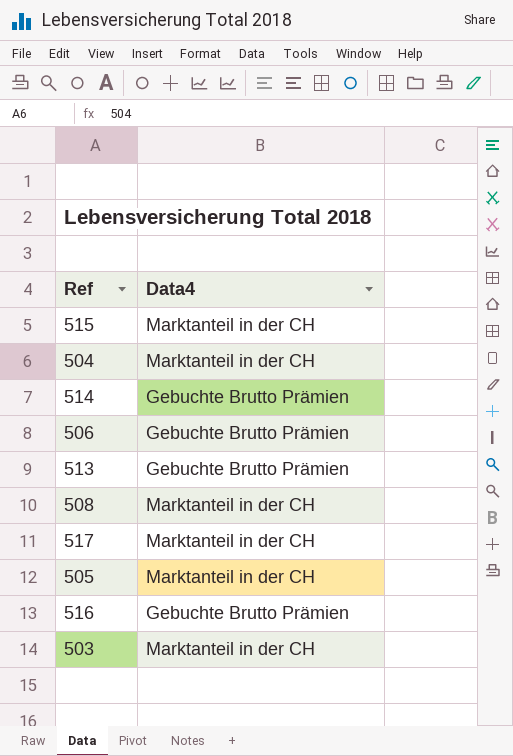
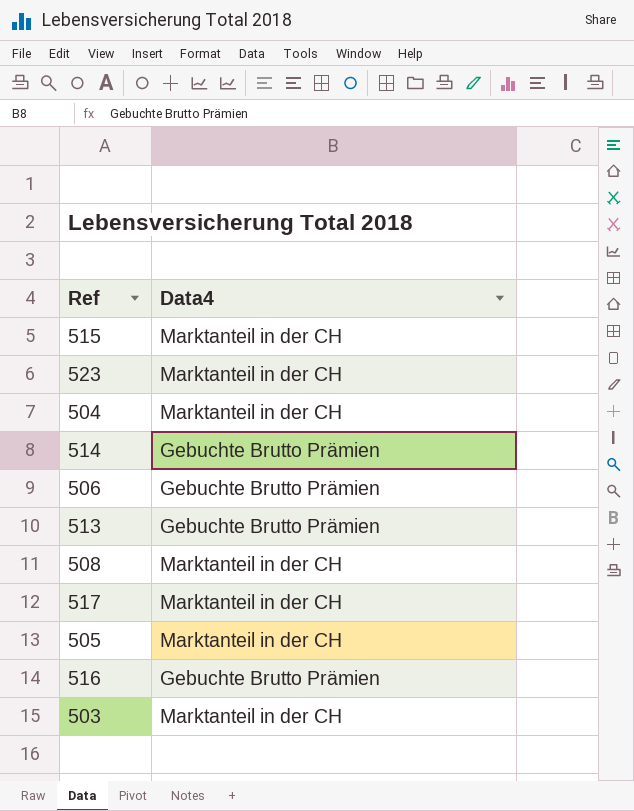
row 523: none -> Marktanteil in der CH

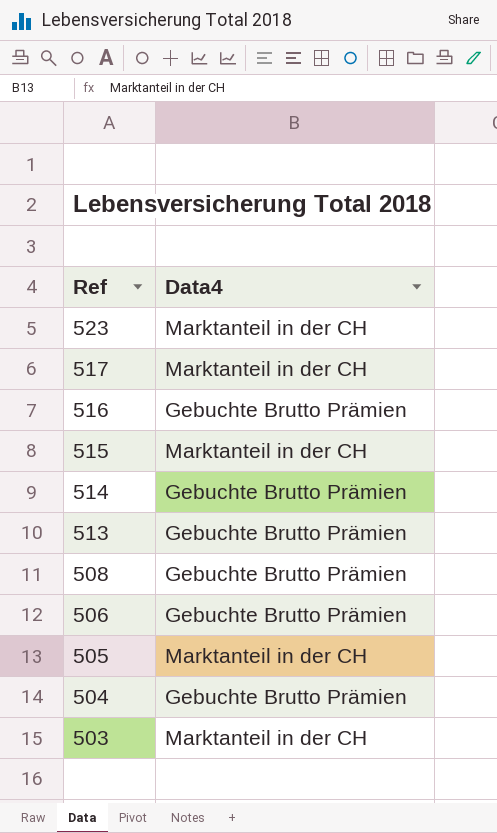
row order: none -> Ref descending
508 | Data4: Marktanteil in der CH -> Gebuchte Brutto Prämien
504 | Data4: Marktanteil in der CH -> Gebuchte Brutto Prämien

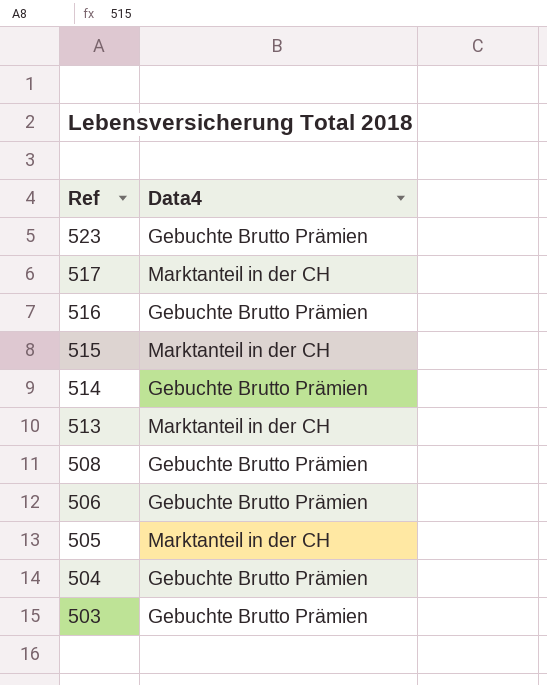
523 | Data4: Marktanteil in der CH -> Gebuchte Brutto Prämien
513 | Data4: Gebuchte Brutto Prämien -> Marktanteil in der CH
503 | Data4: Marktanteil in der CH -> Gebuchte Brutto Prämien

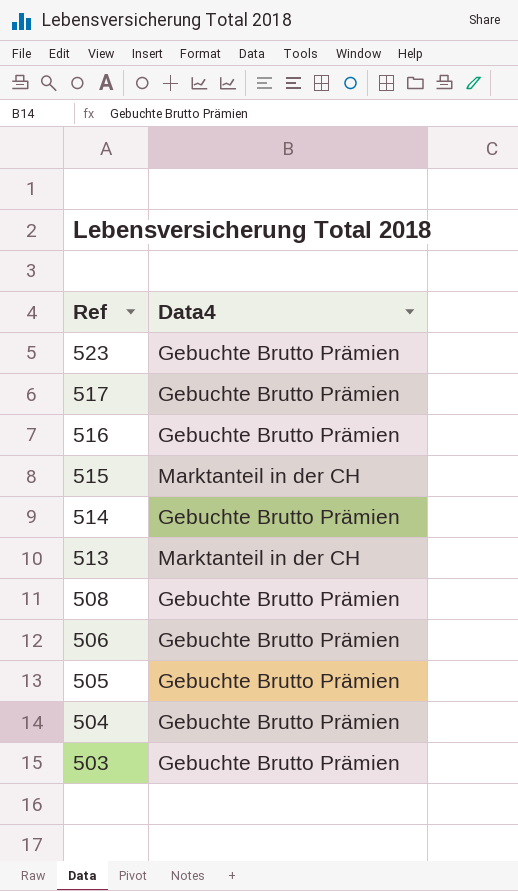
517 | Data4: Marktanteil in der CH -> Gebuchte Brutto Prämien
505 | Data4: Marktanteil in der CH -> Gebuchte Brutto Prämien

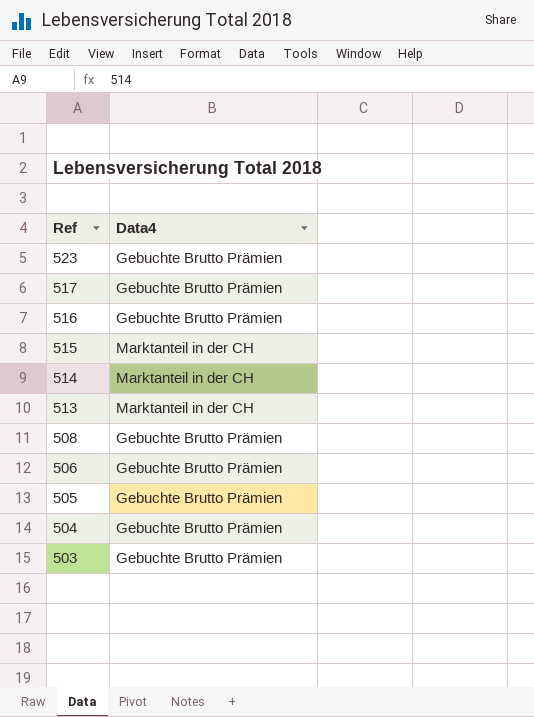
514 | Data4: Gebuchte Brutto Prämien -> Marktanteil in der CH

